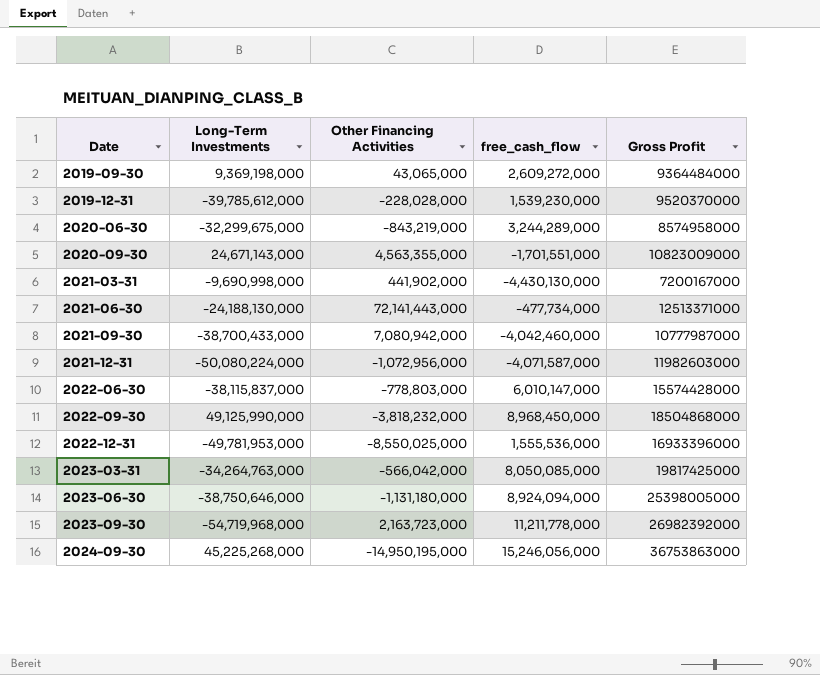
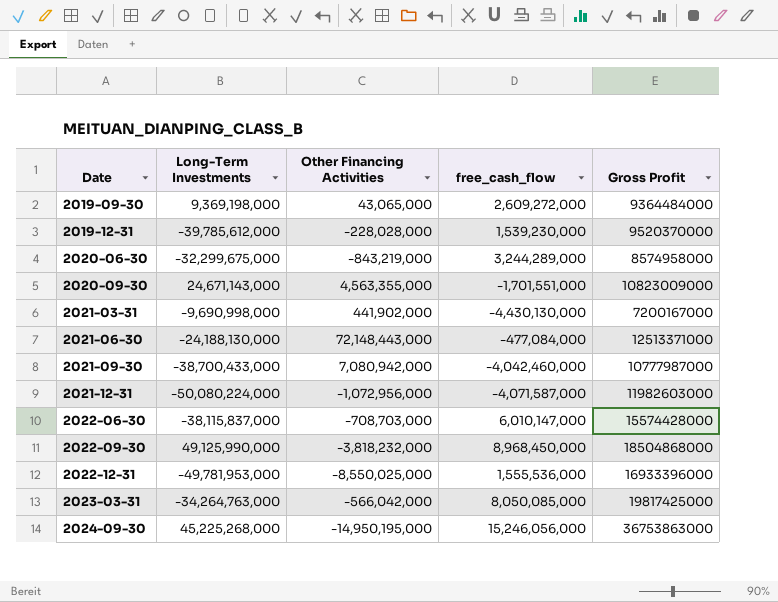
row 2023-06-30: -38,750,646,000 | -1,131,180,000 | 8,924,094,000 | 25398005000 -> none
row 2023-09-30: -54,719,968,000 | 2,163,723,000 | 11,211,778,000 | 26982392000 -> none
2021-06-30 | Other Financing Activities: 72,141,443,000 -> 72,148,443,000
2021-06-30 | free_cash_flow: -477,734,000 -> -477,084,000
2022-06-30 | Other Financing Activities: -778,803,000 -> -708,703,000

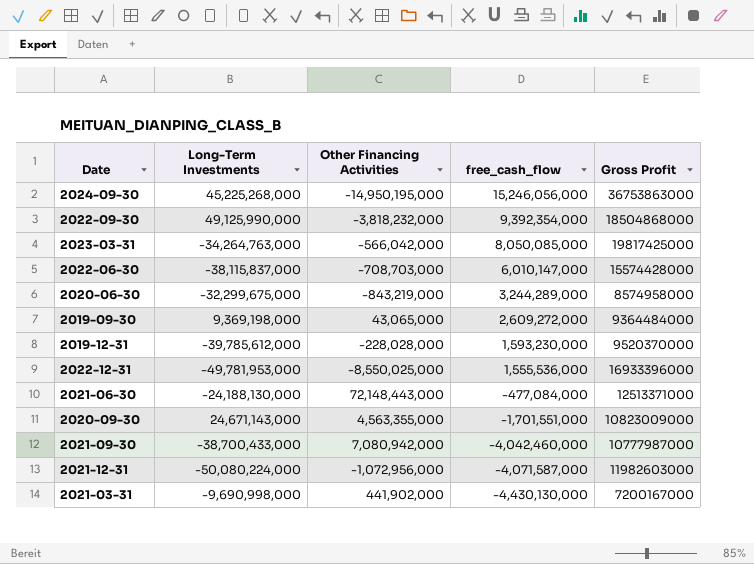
row order: Date ascending -> free_cash_flow descending
2022-09-30 | free_cash_flow: 8,968,450,000 -> 9,392,354,000
2019-12-31 | free_cash_flow: 1,539,230,000 -> 1,593,230,000

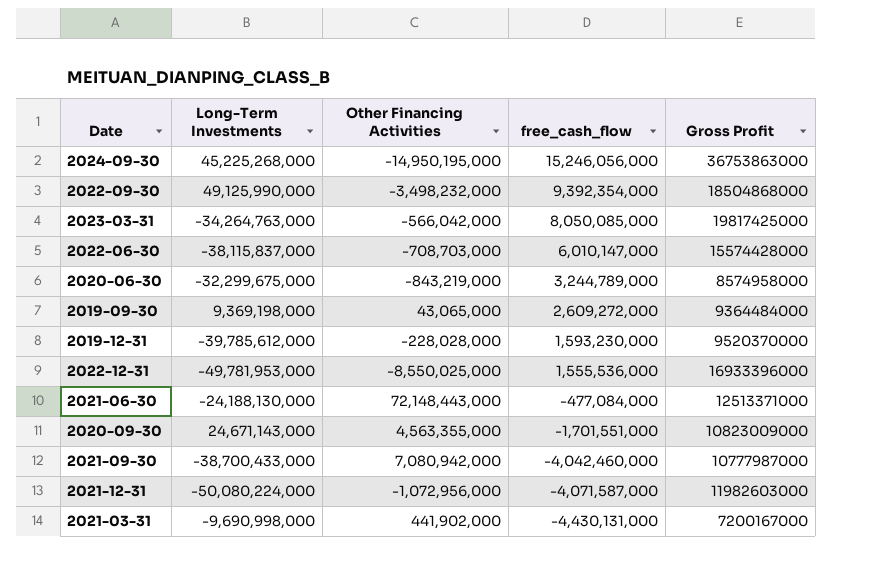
2022-09-30 | Other Financing Activities: -3,818,232,000 -> -3,498,232,000
2020-06-30 | free_cash_flow: 3,244,289,000 -> 3,244,789,000
2021-03-31 | free_cash_flow: -4,430,130,000 -> -4,430,131,000

